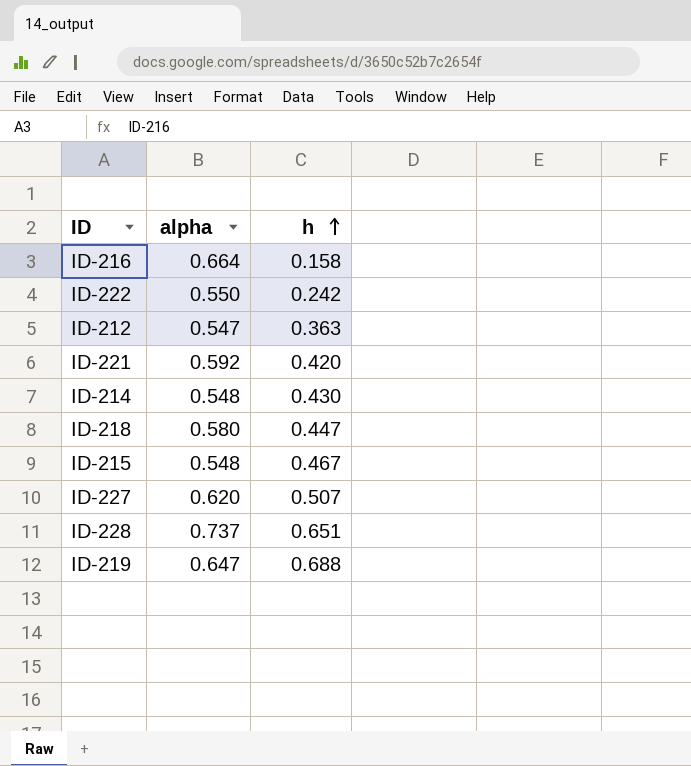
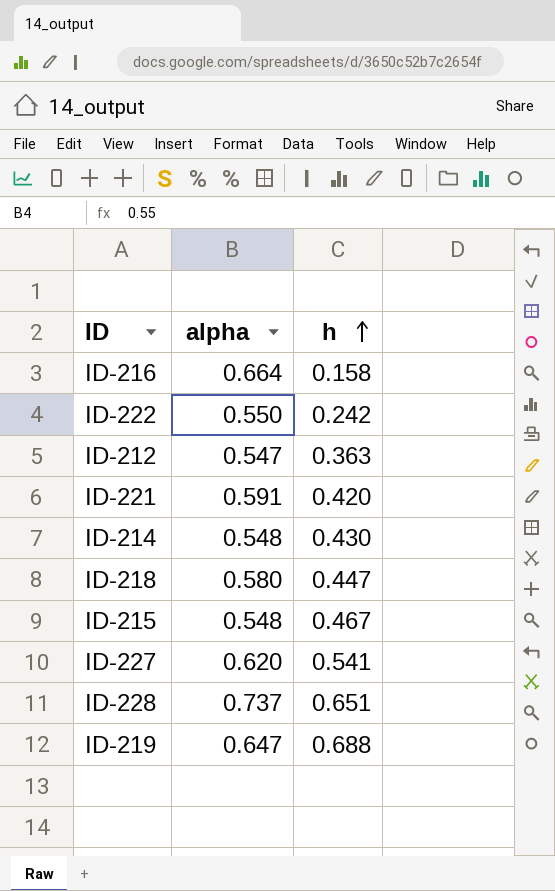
ID-221 | alpha: 0.592 -> 0.591
ID-227 | h: 0.507 -> 0.541

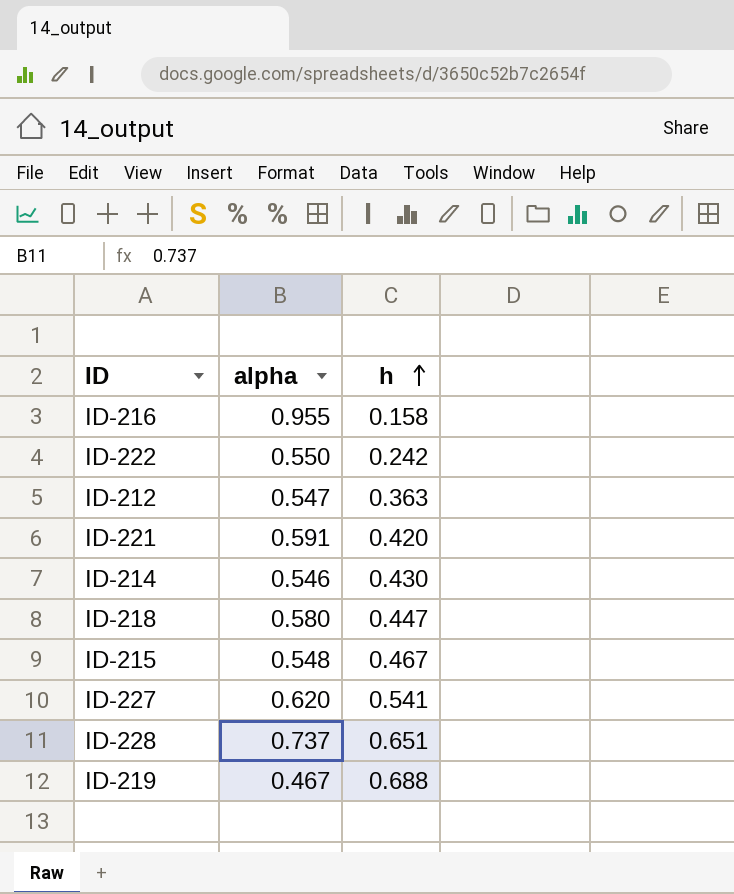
ID-216 | alpha: 0.664 -> 0.955
ID-214 | alpha: 0.548 -> 0.546
ID-219 | alpha: 0.647 -> 0.467

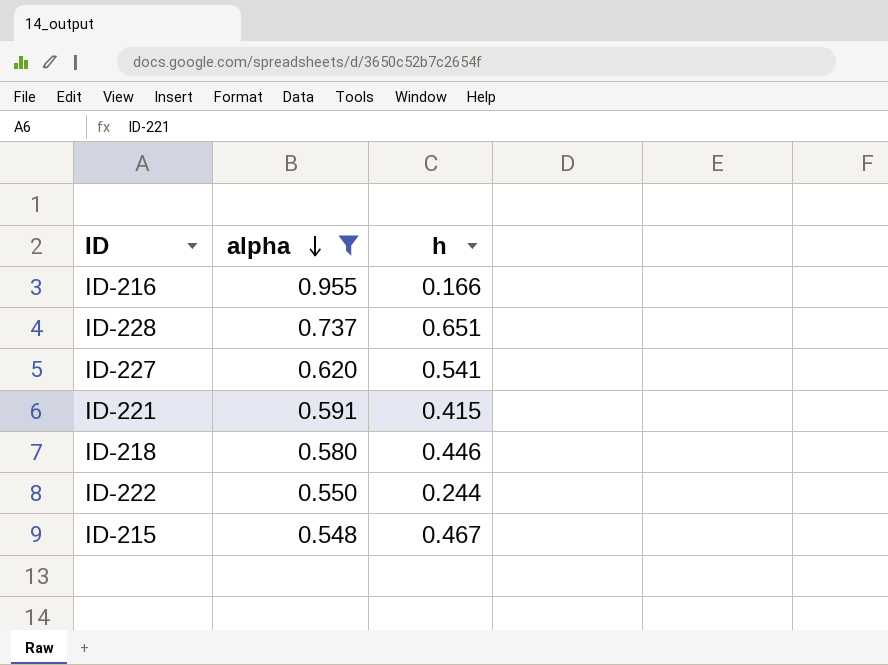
filter: none -> alpha >= 0.548
row order: h ascending -> alpha descending
ID-216 | h: 0.158 -> 0.166
ID-221 | h: 0.420 -> 0.415
ID-218 | h: 0.447 -> 0.446
ID-222 | h: 0.242 -> 0.244

